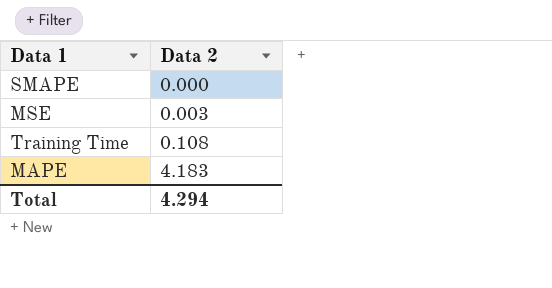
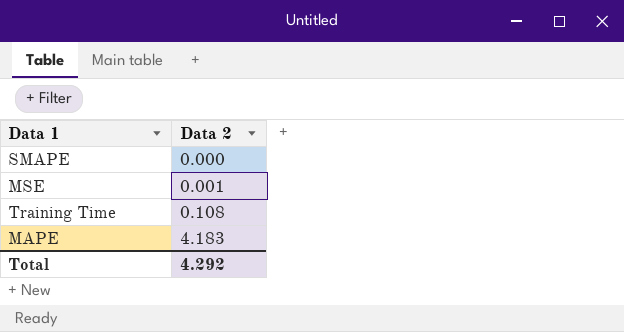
MSE | Data 2: 0.003 -> 0.001
Total | Data 2: 4.294 -> 4.292

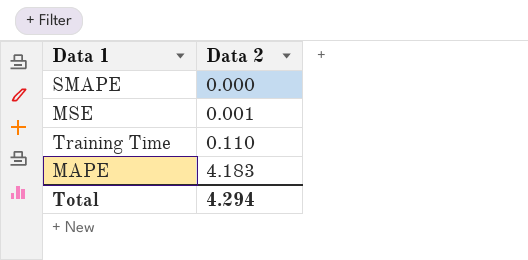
Training Time | Data 2: 0.108 -> 0.110
Total | Data 2: 4.292 -> 4.294

